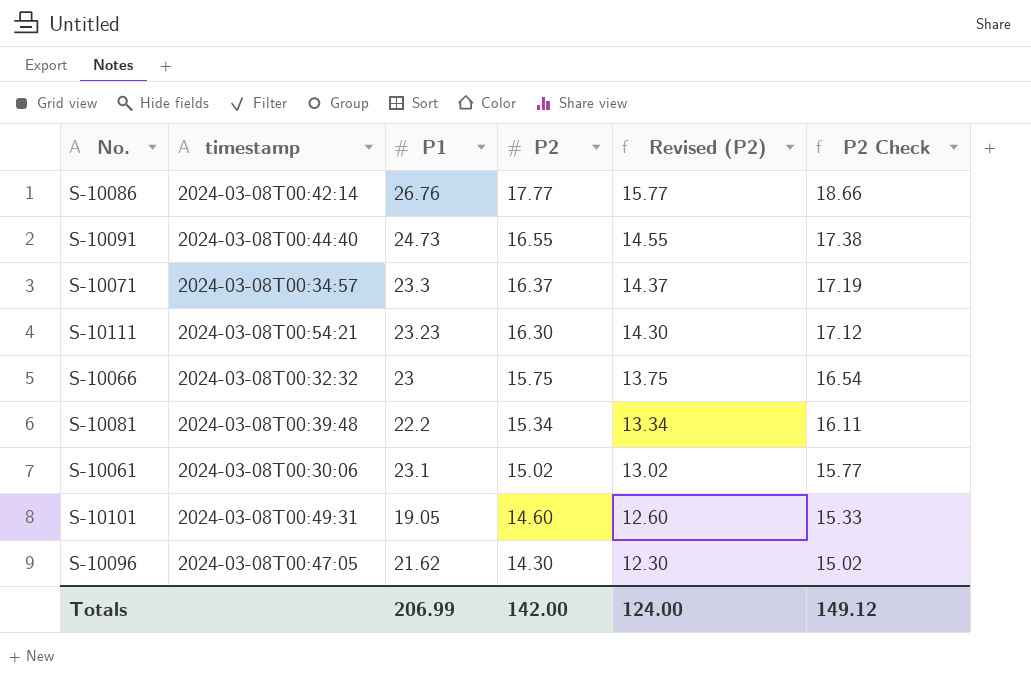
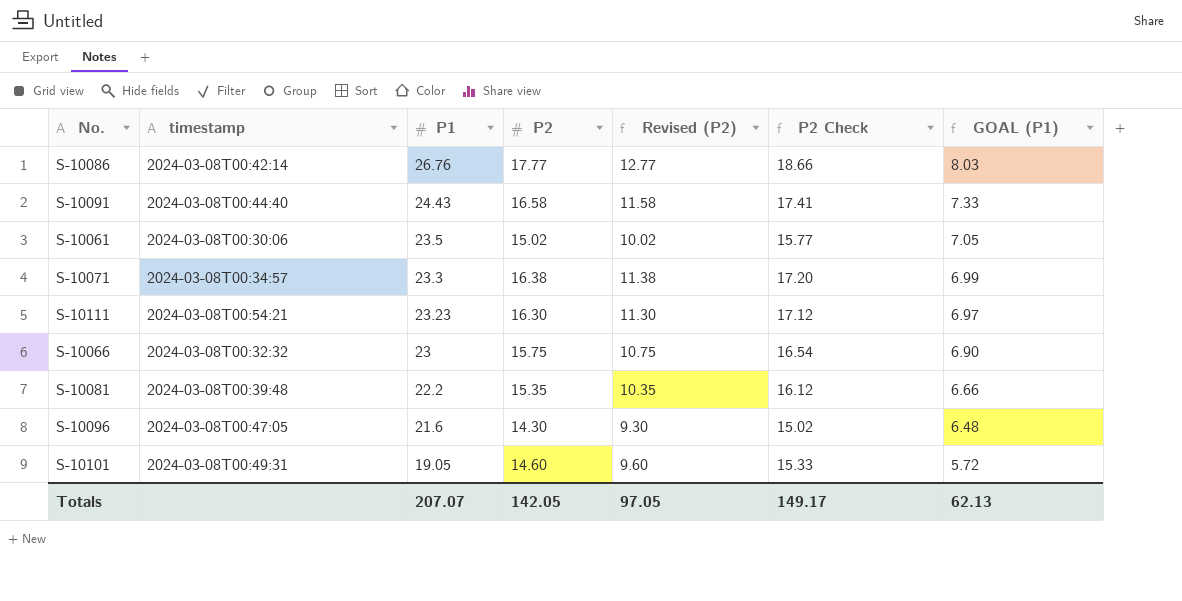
row order: P2 descending -> P1 descending
column Revised (P2) | formula: [P2] - 2 -> [P2] - 5
column GOAL (P1) | formula: none -> [P1] * 0.3
S-10091 | P1: 24.73 -> 24.43
S-10091 | P2: 16.55 -> 16.58
S-10091 | P2 Check: 17.38 -> 17.41
S-10061 | P1: 23.1 -> 23.5
S-10071 | P2: 16.37 -> 16.38
S-10071 | P2 Check: 17.19 -> 17.20
S-10081 | P2: 15.34 -> 15.35
S-10081 | P2 Check: 16.11 -> 16.12
S-10096 | P1: 21.62 -> 21.6
Totals | P1: 206.99 -> 207.07
Totals | P2: 142.00 -> 142.05
Totals | Revised (P2): 124.00 -> 97.05
Totals | P2 Check: 149.12 -> 149.17

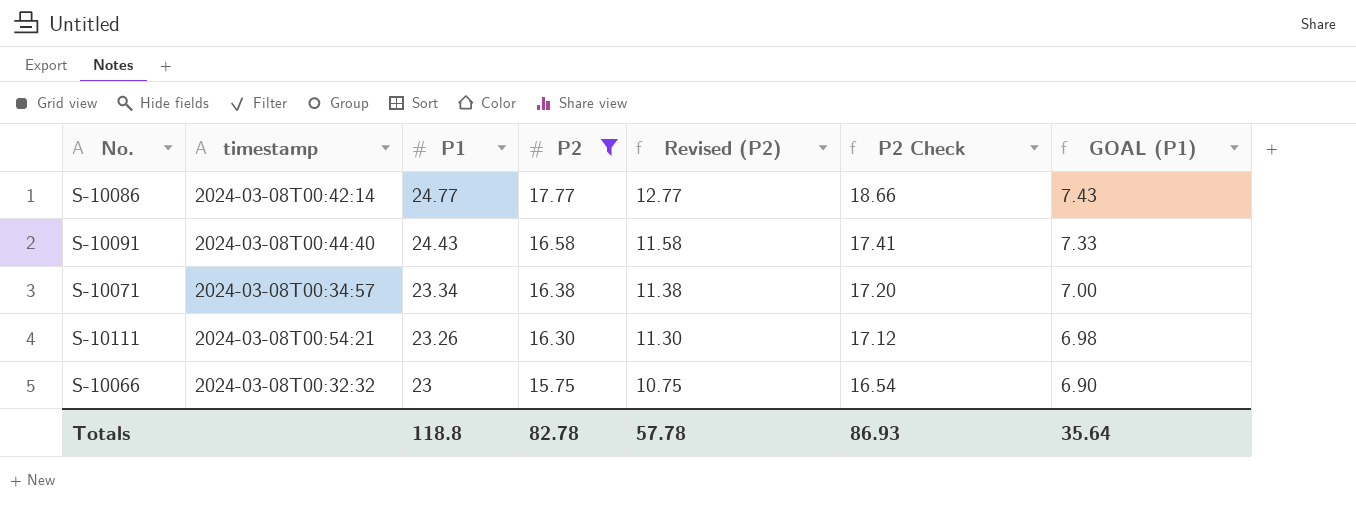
filter: none -> P2 >= 15.75
S-10086 | P1: 26.76 -> 24.77
S-10086 | GOAL (P1): 8.03 -> 7.43
S-10071 | P1: 23.3 -> 23.34
S-10071 | GOAL (P1): 6.99 -> 7.00
S-10111 | P1: 23.23 -> 23.26
S-10111 | GOAL (P1): 6.97 -> 6.98
Totals | P1: 207.07 -> 118.8
Totals | P2: 142.05 -> 82.78
Totals | Revised (P2): 97.05 -> 57.78
Totals | P2 Check: 149.17 -> 86.93
Totals | GOAL (P1): 62.13 -> 35.64

